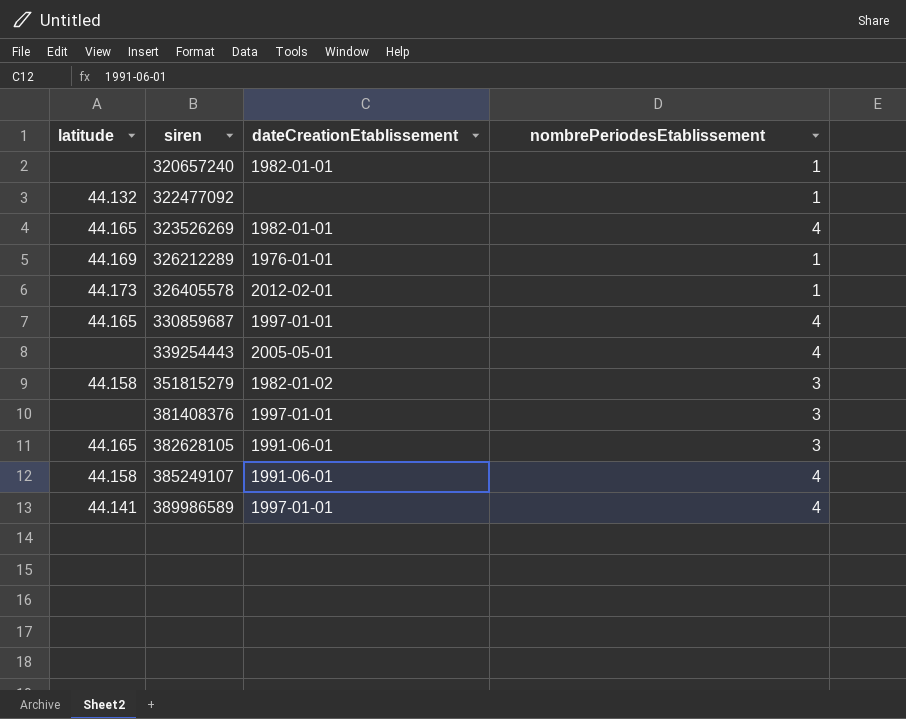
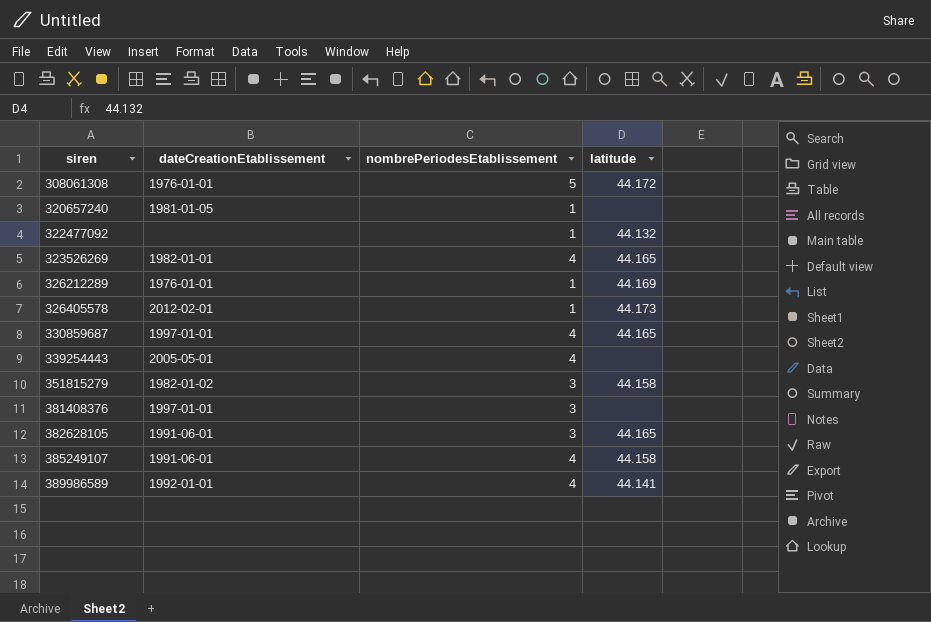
column latitude | position: 1 -> 4
row 308061308: none -> 1976-01-01 | 5 | 44.172
320657240 | dateCreationEtablissement: 1982-01-01 -> 1981-01-05
389986589 | dateCreationEtablissement: 1997-01-01 -> 1992-01-01

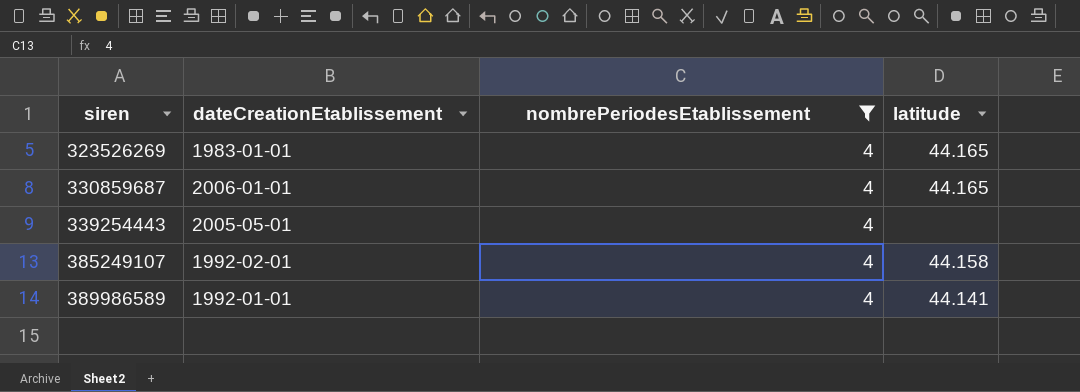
filter: none -> nombrePeriodesEtablissement = 4
323526269 | dateCreationEtablissement: 1982-01-01 -> 1983-01-01
330859687 | dateCreationEtablissement: 1997-01-01 -> 2006-01-01
385249107 | dateCreationEtablissement: 1991-06-01 -> 1992-02-01

